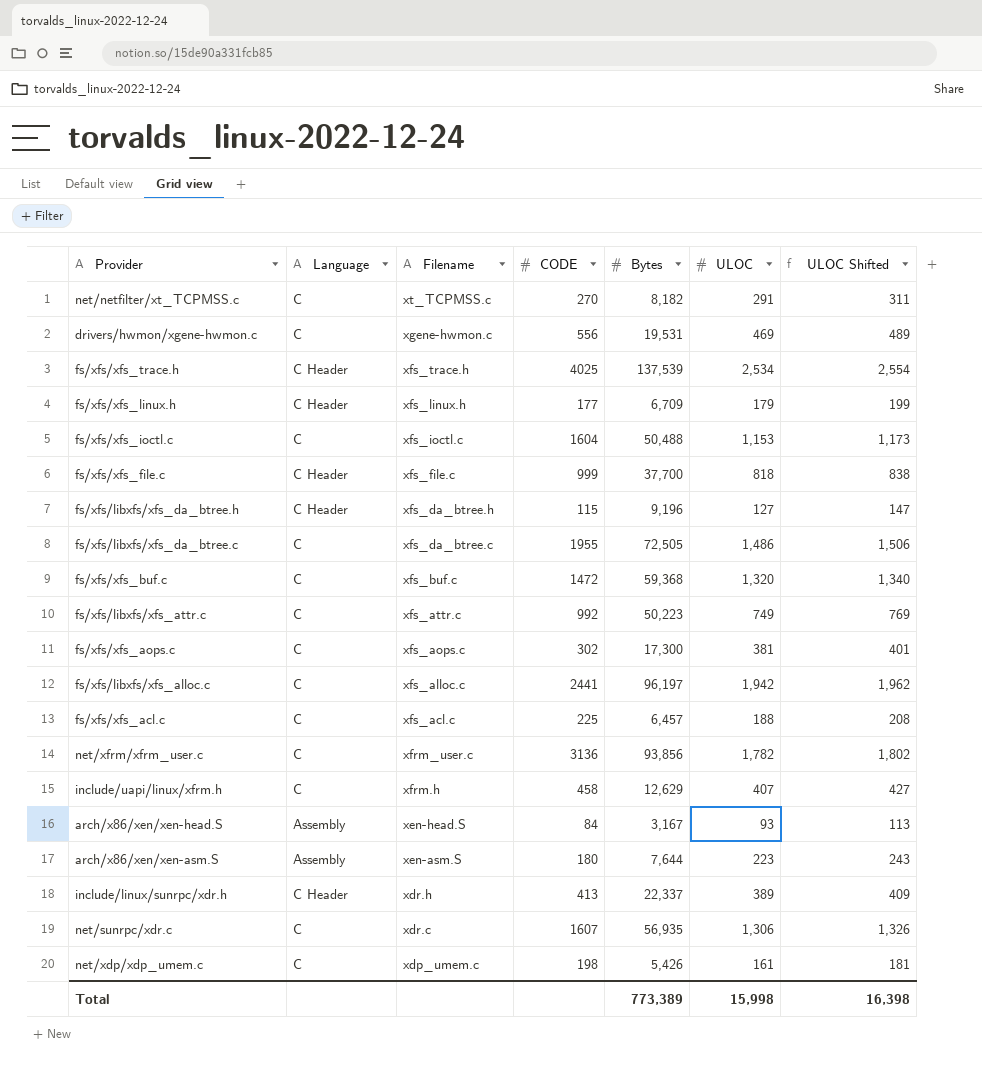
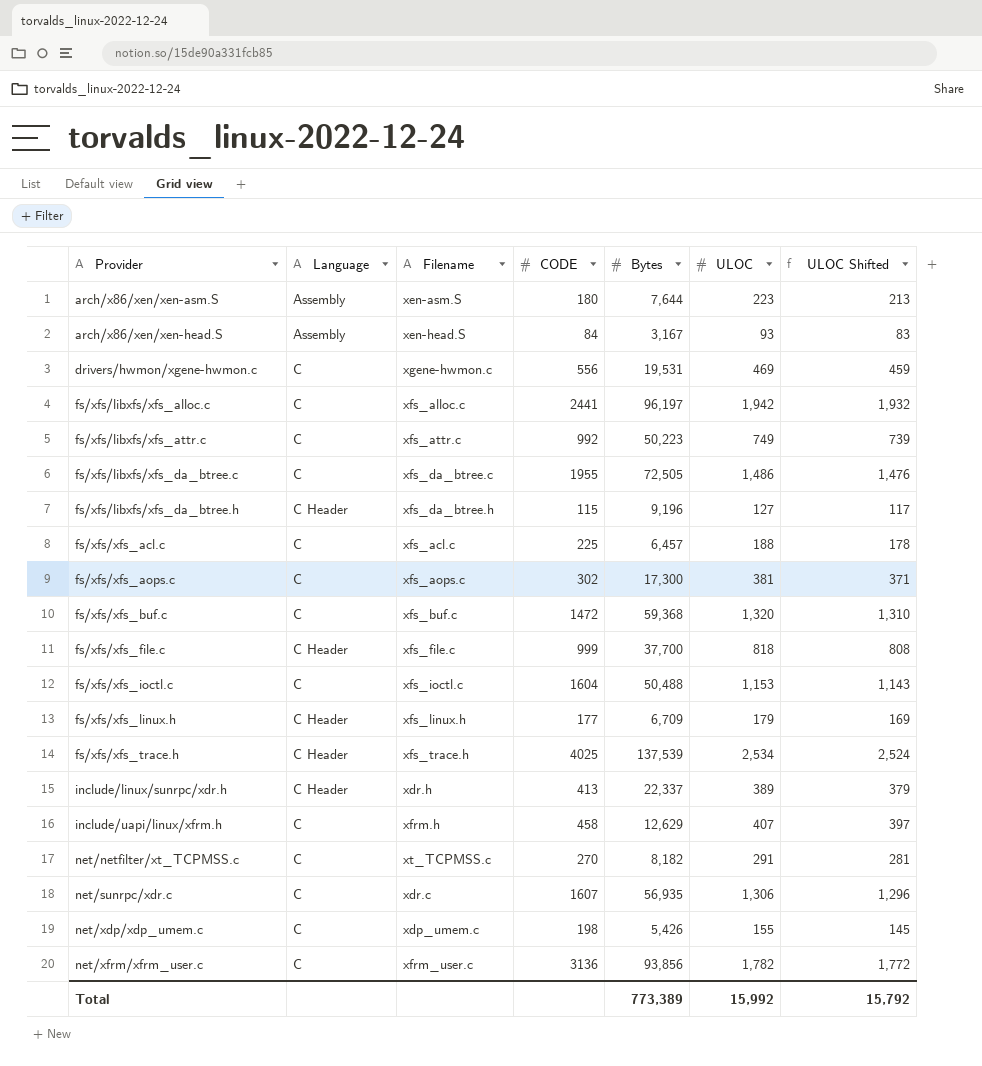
row order: Filename descending -> Provider ascending
column ULOC Shifted | formula: [ULOC] + 20 -> [ULOC] - 10
net/xdp/xdp_umem.c | ULOC: 161 -> 155
Total | ULOC: 15,998 -> 15,992
Total | ULOC Shifted: 16,398 -> 15,792

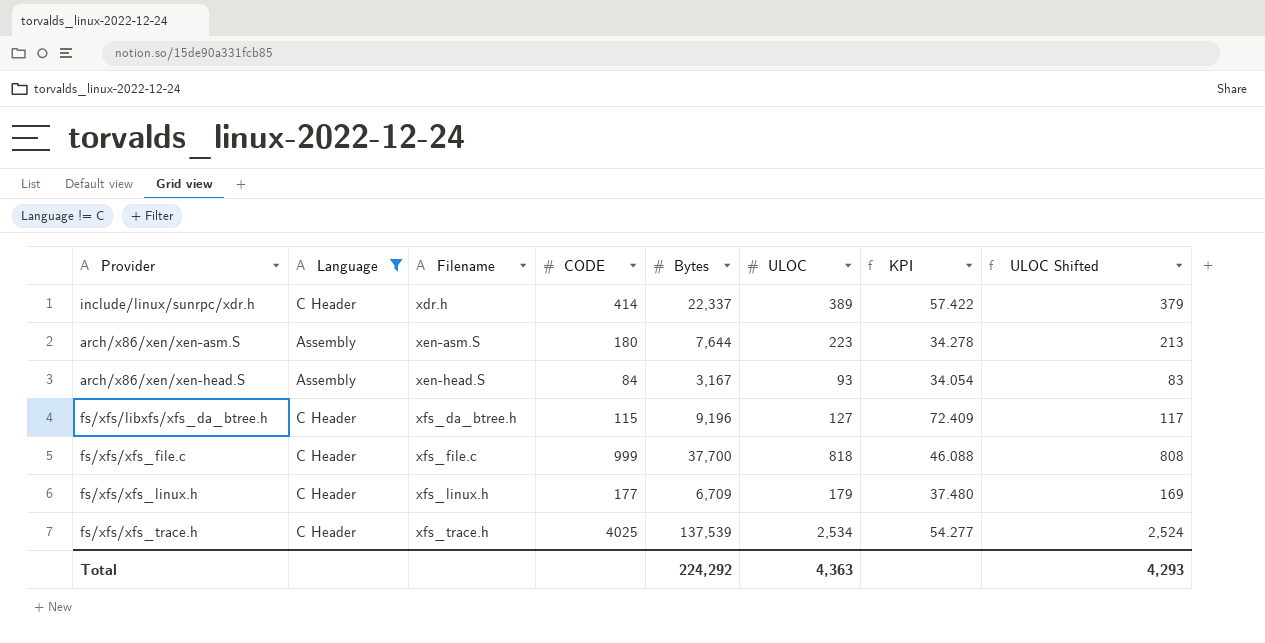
filter: none -> Language != C
row order: Provider ascending -> Filename ascending
column KPI | formula: none -> [Bytes] / [ULOC]
include/linux/sunrpc/xdr.h | CODE: 413 -> 414
Total | Bytes: 773,389 -> 224,292
Total | ULOC: 15,992 -> 4,363
Total | ULOC Shifted: 15,792 -> 4,293

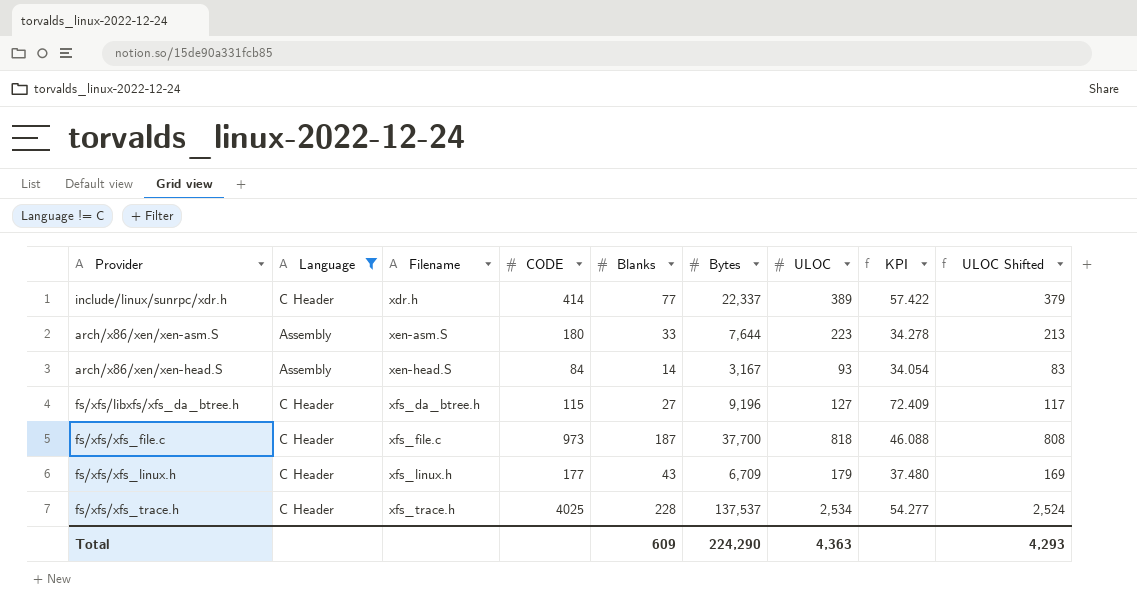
column Blanks | position: none -> 5
fs/xfs/xfs_file.c | CODE: 999 -> 973
fs/xfs/xfs_trace.h | Bytes: 137,539 -> 137,537
Total | Bytes: 224,292 -> 224,290

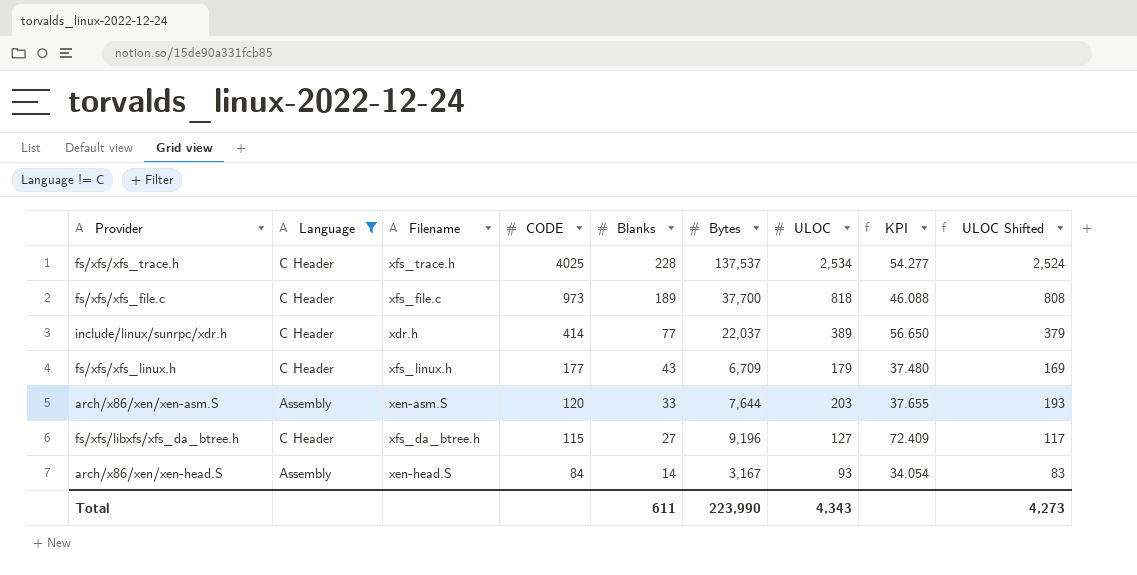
row order: Filename ascending -> CODE descending
fs/xfs/xfs_file.c | Blanks: 187 -> 189
include/linux/sunrpc/xdr.h | Bytes: 22,337 -> 22,037
include/linux/sunrpc/xdr.h | KPI: 57.422 -> 56.650
arch/x86/xen/xen-asm.S | CODE: 180 -> 120
arch/x86/xen/xen-asm.S | ULOC: 223 -> 203
arch/x86/xen/xen-asm.S | KPI: 34.278 -> 37.655
arch/x86/xen/xen-asm.S | ULOC Shifted: 213 -> 193
Total | Blanks: 609 -> 611
Total | Bytes: 224,290 -> 223,990
Total | ULOC: 4,363 -> 4,343
Total | ULOC Shifted: 4,293 -> 4,273

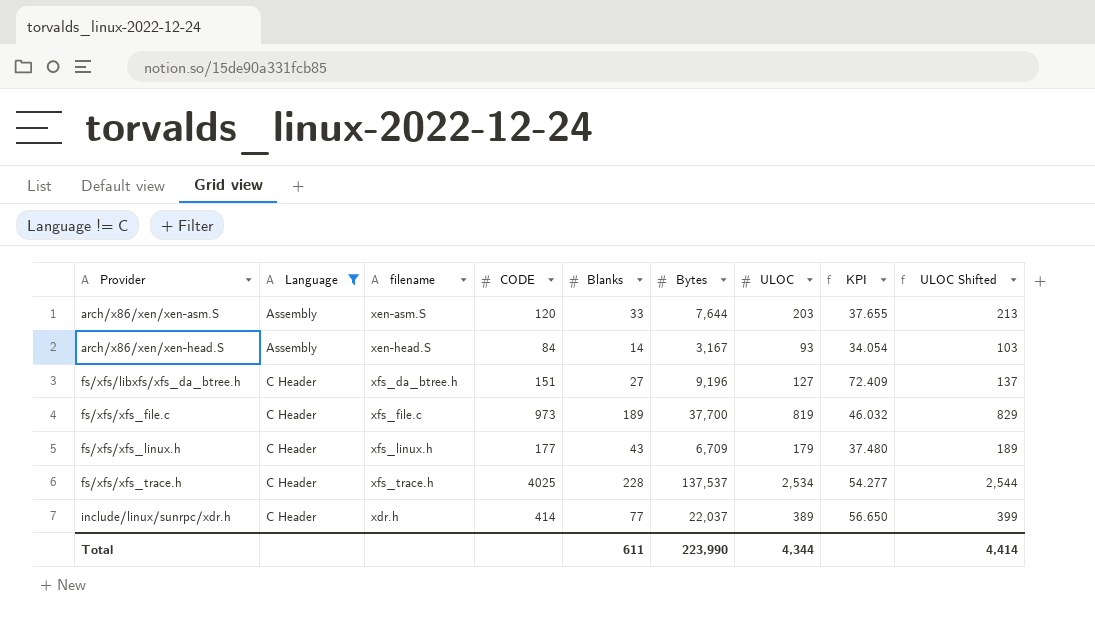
row order: CODE descending -> Provider ascending
column name: Filename -> filename
column ULOC Shifted | formula: [ULOC] - 10 -> [ULOC] + 10
fs/xfs/libxfs/xfs_da_btree.h | CODE: 115 -> 151
fs/xfs/xfs_file.c | ULOC: 818 -> 819
fs/xfs/xfs_file.c | KPI: 46.088 -> 46.032
Total | ULOC: 4,343 -> 4,344
Total | ULOC Shifted: 4,273 -> 4,414

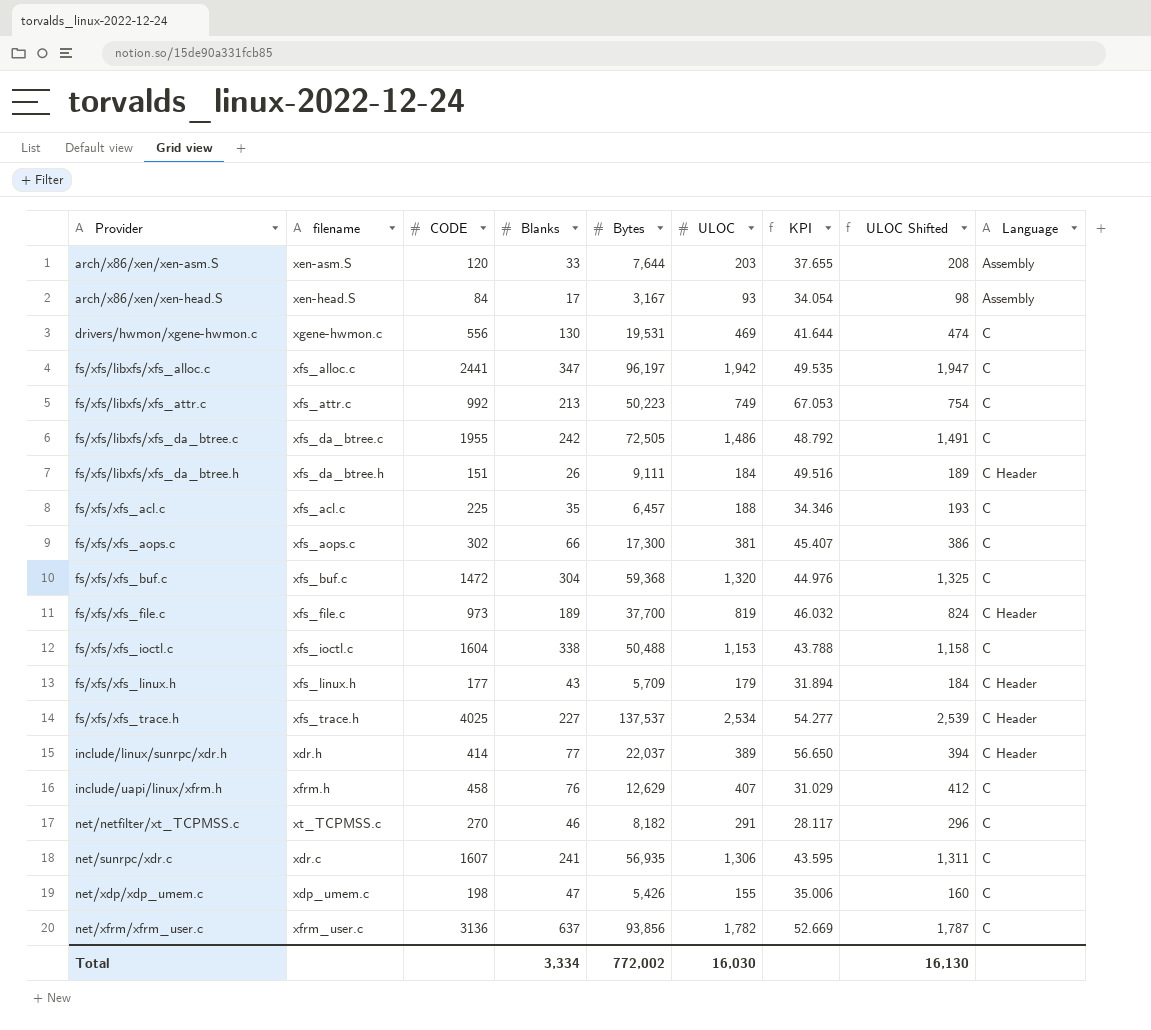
filter: Language != C -> none
column ULOC Shifted | formula: [ULOC] + 10 -> [ULOC] + 5
column Language | position: 2 -> 9
arch/x86/xen/xen-head.S | Blanks: 14 -> 17
fs/xfs/libxfs/xfs_da_btree.h | Blanks: 27 -> 26
fs/xfs/libxfs/xfs_da_btree.h | Bytes: 9,196 -> 9,111
fs/xfs/libxfs/xfs_da_btree.h | ULOC: 127 -> 184
fs/xfs/libxfs/xfs_da_btree.h | KPI: 72.409 -> 49.516
fs/xfs/xfs_linux.h | Bytes: 6,709 -> 5,709
fs/xfs/xfs_linux.h | KPI: 37.480 -> 31.894
fs/xfs/xfs_trace.h | Blanks: 228 -> 227
Total | Blanks: 611 -> 3,334
Total | Bytes: 223,990 -> 772,002
Total | ULOC: 4,344 -> 16,030
Total | ULOC Shifted: 4,414 -> 16,130

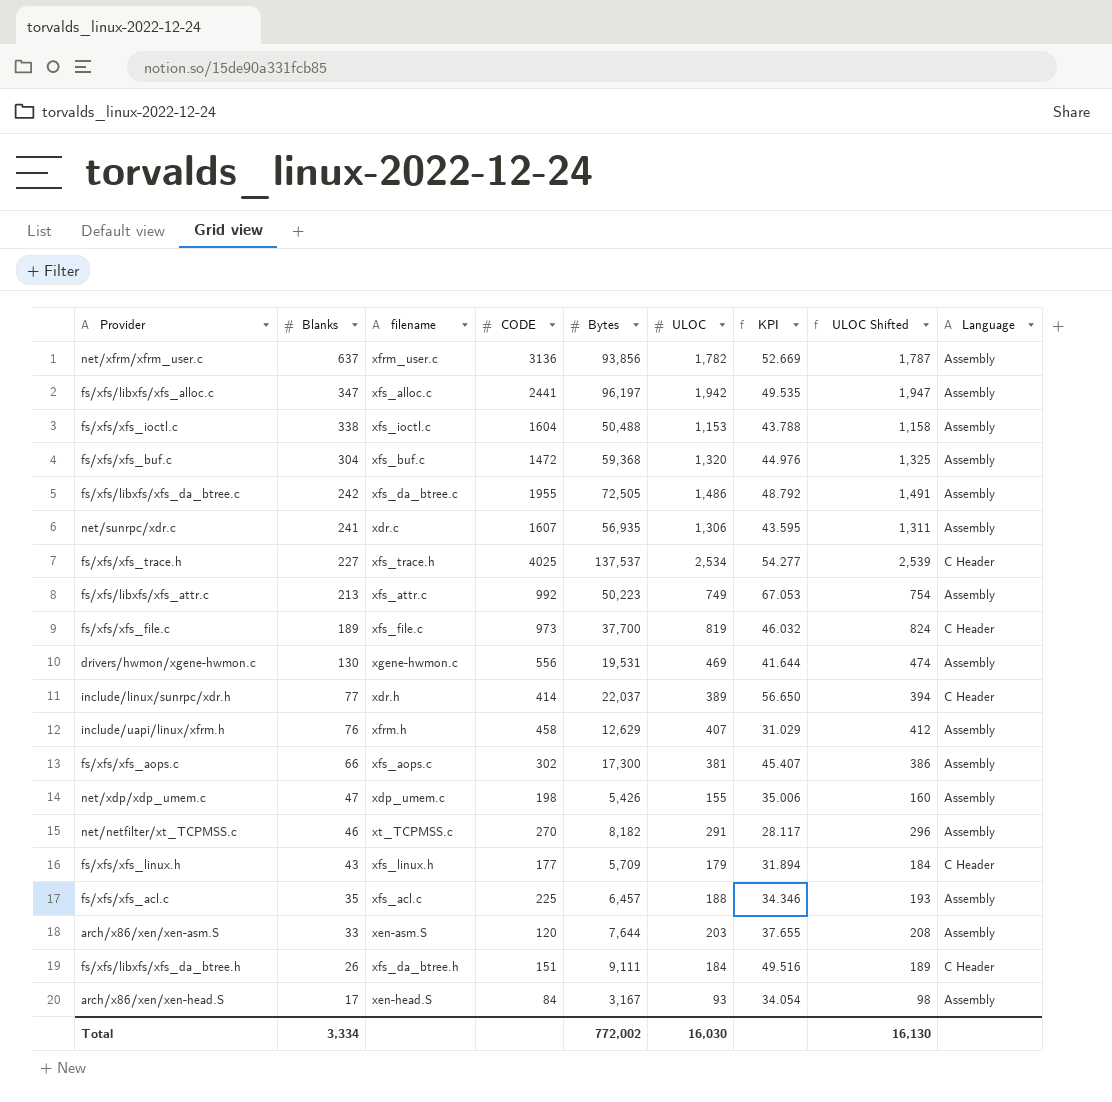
row order: Provider ascending -> Blanks descending
column Blanks | position: 4 -> 2
net/xfrm/xfrm_user.c | Language: C -> Assembly
fs/xfs/libxfs/xfs_alloc.c | Language: C -> Assembly
fs/xfs/xfs_ioctl.c | Language: C -> Assembly
fs/xfs/xfs_buf.c | Language: C -> Assembly
fs/xfs/libxfs/xfs_da_btree.c | Language: C -> Assembly
net/sunrpc/xdr.c | Language: C -> Assembly
fs/xfs/libxfs/xfs_attr.c | Language: C -> Assembly
drivers/hwmon/xgene-hwmon.c | Language: C -> Assembly
include/uapi/linux/xfrm.h | Language: C -> Assembly
fs/xfs/xfs_aops.c | Language: C -> Assembly
net/xdp/xdp_umem.c | Language: C -> Assembly
net/netfilter/xt_TCPMSS.c | Language: C -> Assembly
fs/xfs/xfs_acl.c | Language: C -> Assembly

